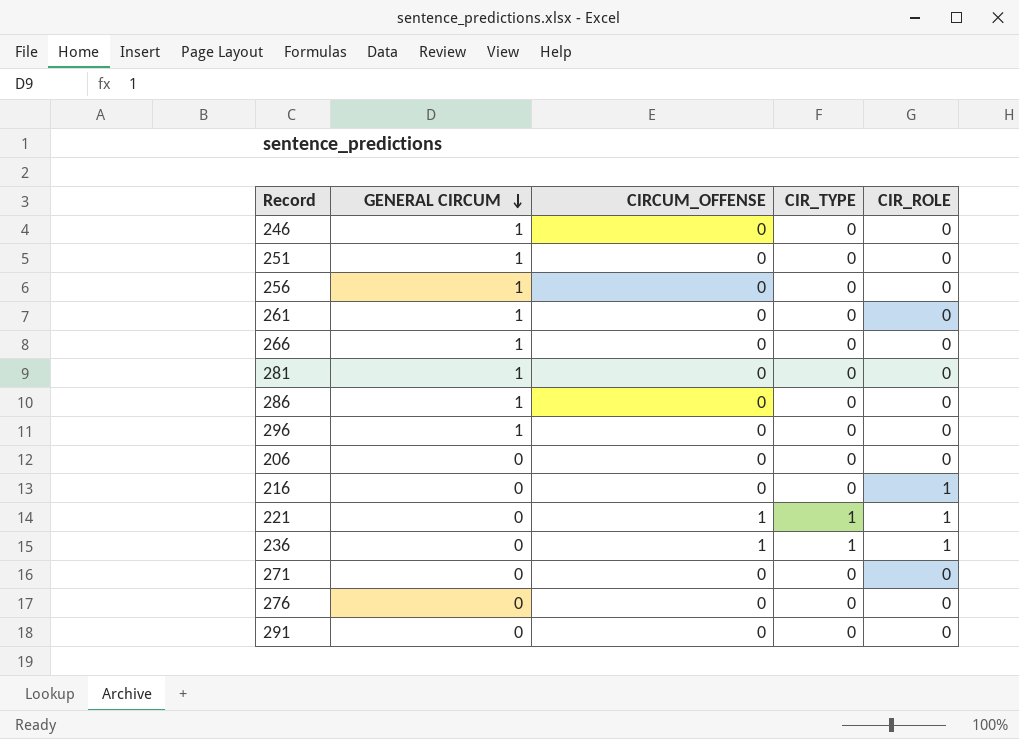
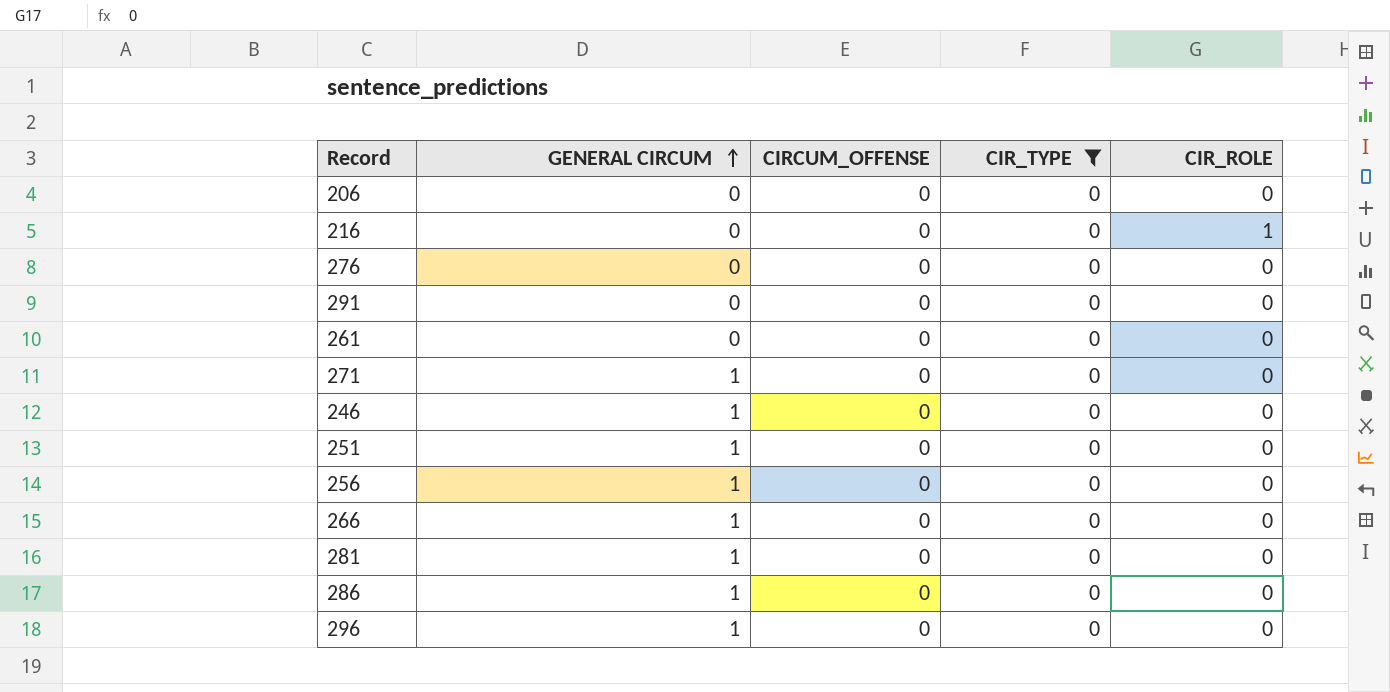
filter: none -> CIR_TYPE = 0
row order: GENERAL CIRCUM descending -> GENERAL CIRCUM ascending
261 | GENERAL CIRCUM: 1 -> 0
271 | GENERAL CIRCUM: 0 -> 1

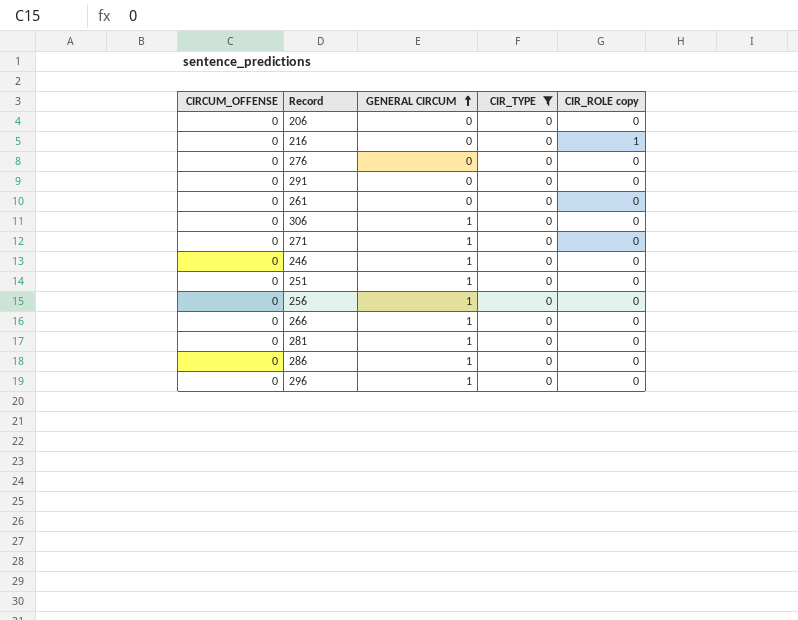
column CIRCUM_OFFENSE | position: 3 -> 1
column name: CIR_ROLE -> CIR_ROLE copy
row 306: none -> 0 | 1 | 0 | 0

